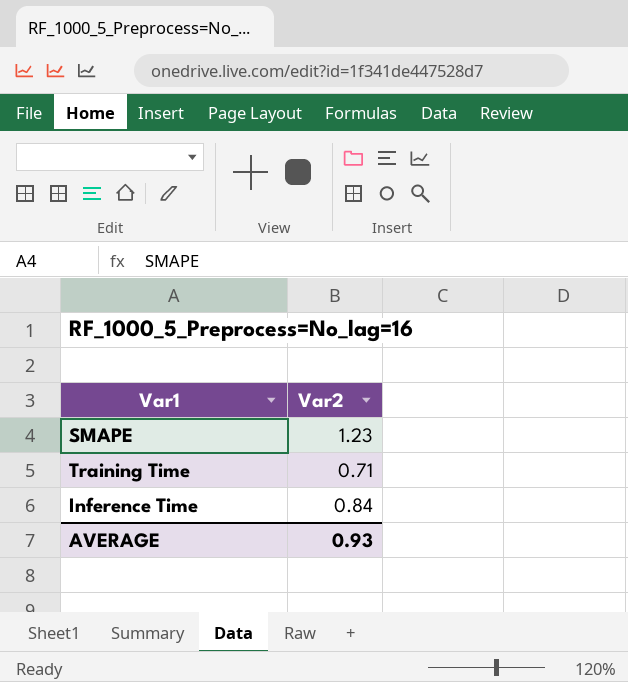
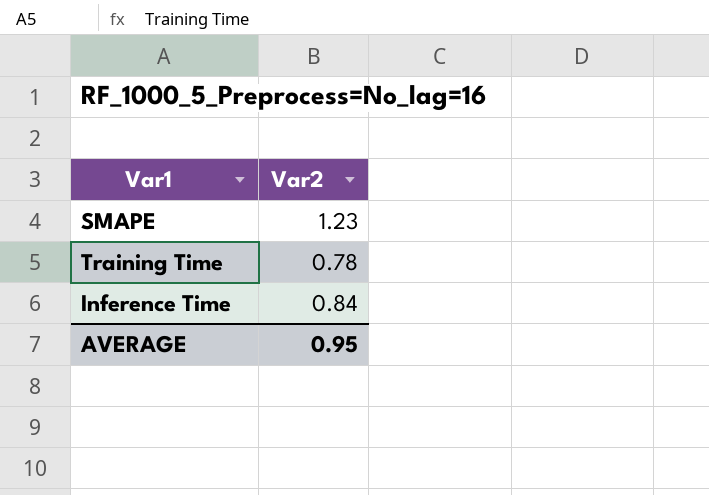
Training Time | Var2: 0.71 -> 0.78
AVERAGE | Var2: 0.93 -> 0.95

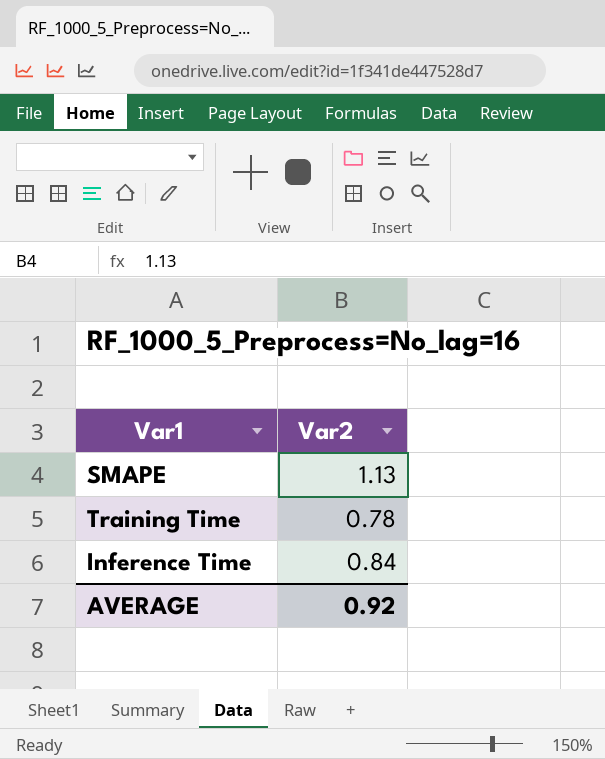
SMAPE | Var2: 1.23 -> 1.13
AVERAGE | Var2: 0.95 -> 0.92

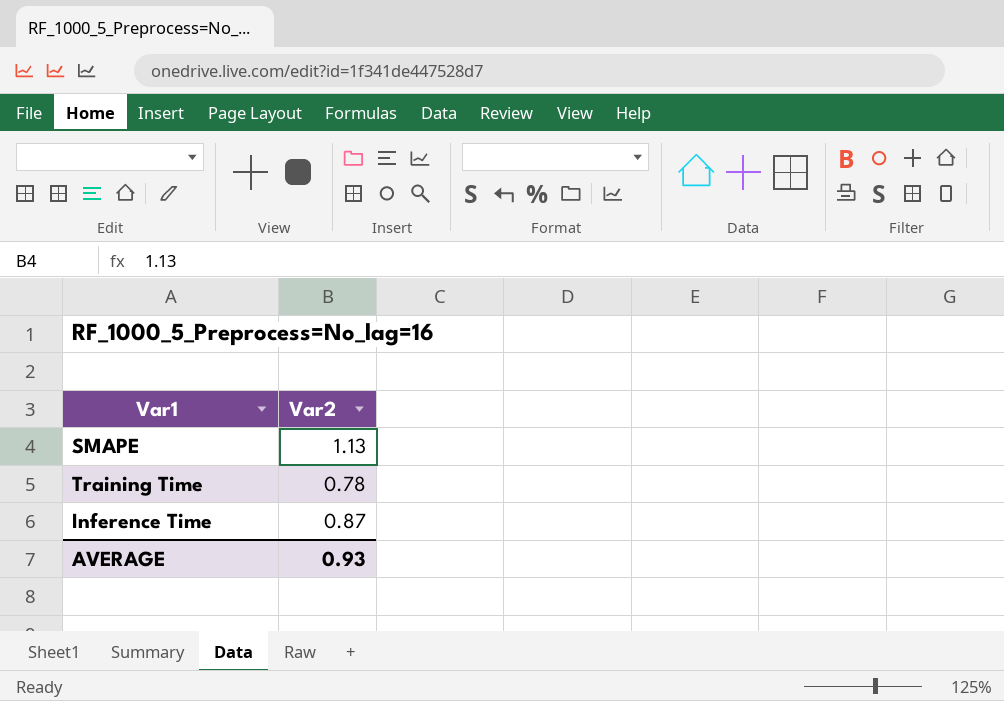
Inference Time | Var2: 0.84 -> 0.87
AVERAGE | Var2: 0.92 -> 0.93

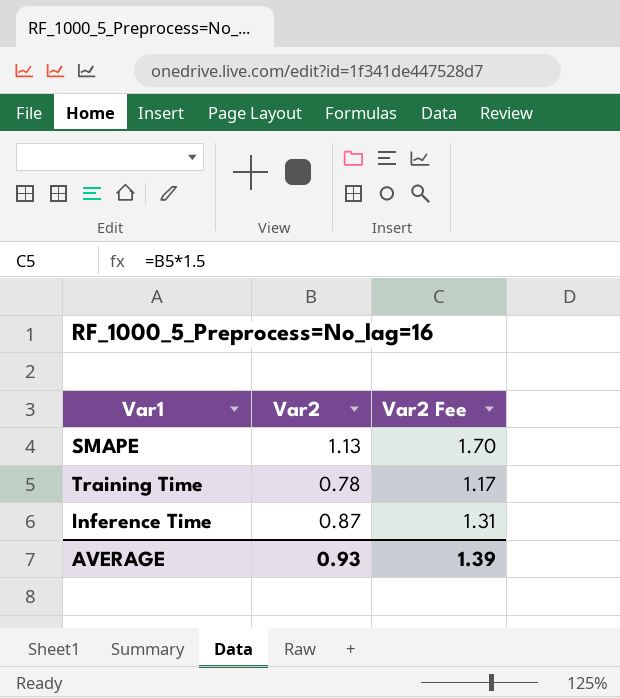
column Var2 Fee | formula: none -> [Var2] * 1.5

